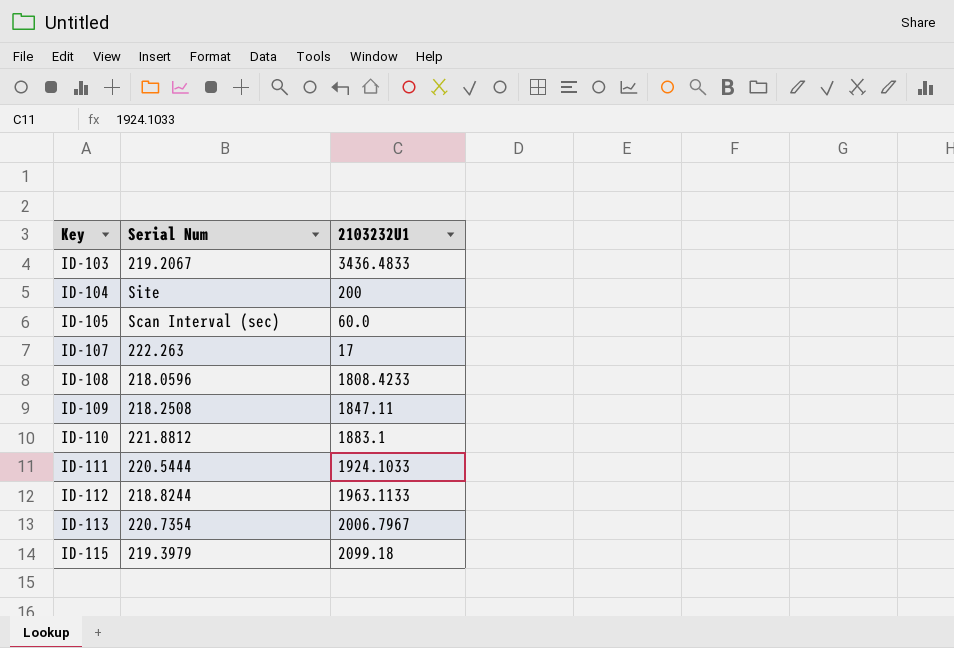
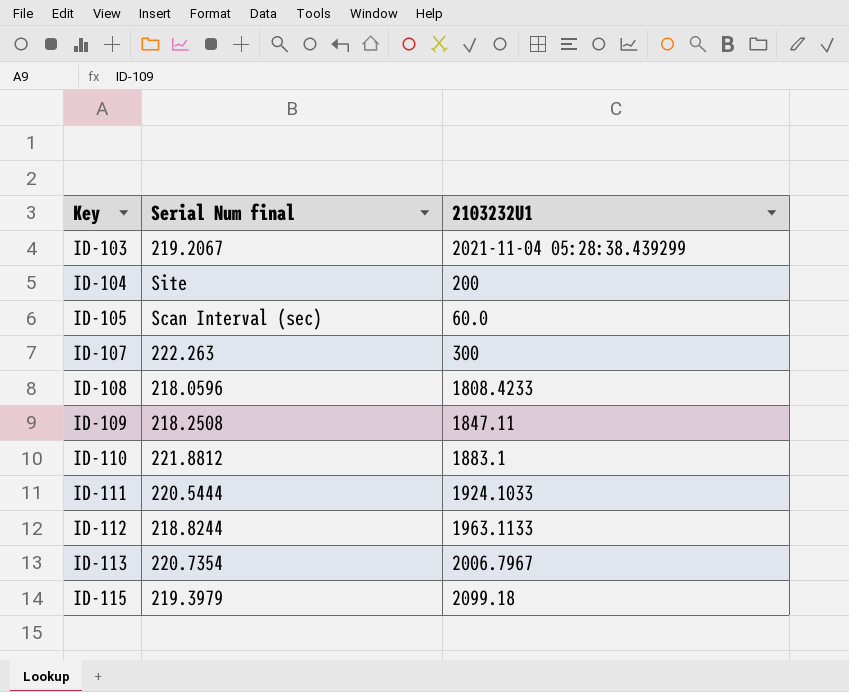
column name: Serial Num -> Serial Num final
ID-103 | 2103232U1: 3436.4833 -> 2021-11-04 05:28:38.439299
ID-107 | 2103232U1: 17 -> 300

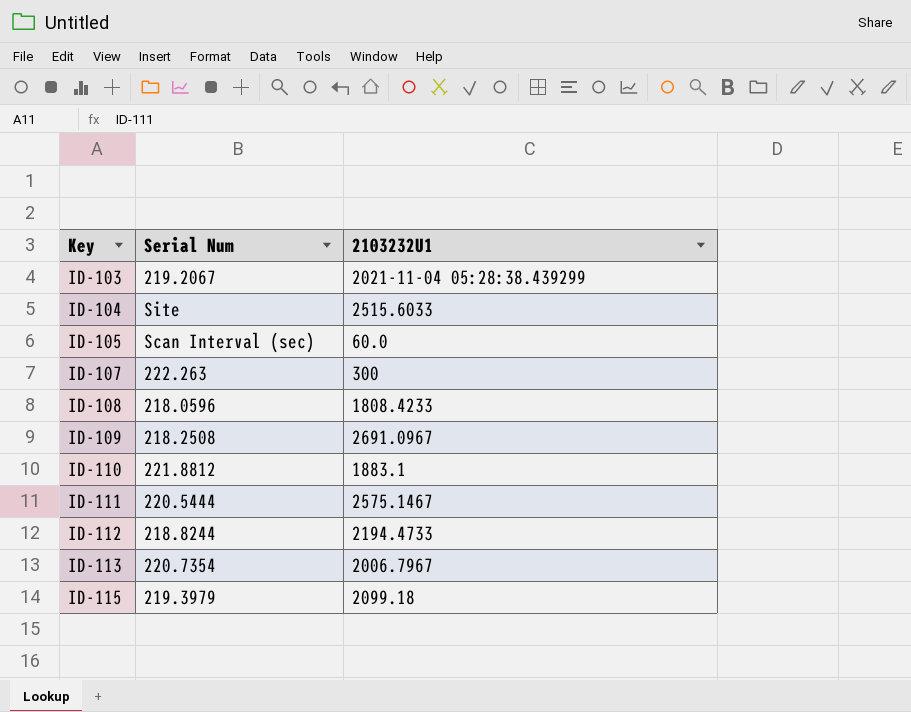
column name: Serial Num final -> Serial Num
ID-104 | 2103232U1: 200 -> 2515.6033
ID-109 | 2103232U1: 1847.11 -> 2691.0967
ID-111 | 2103232U1: 1924.1033 -> 2575.1467
ID-112 | 2103232U1: 1963.1133 -> 2194.4733

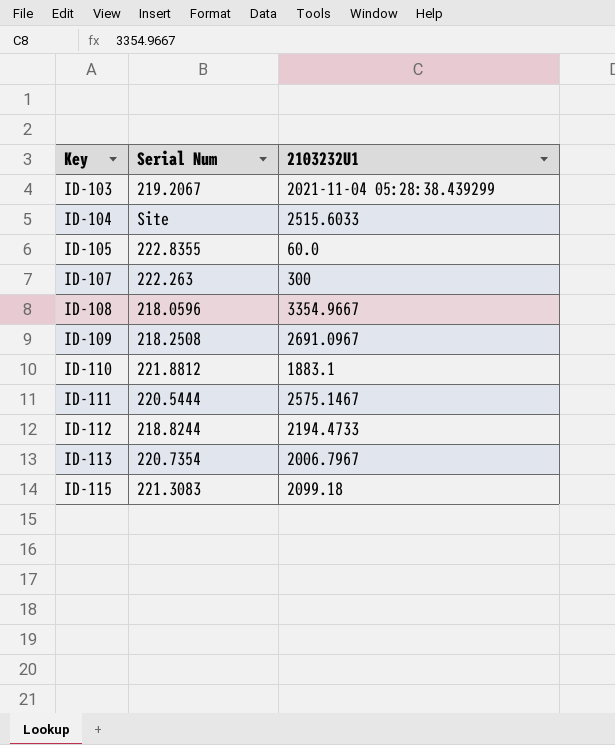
ID-105 | Serial Num: Scan Interval (sec) -> 222.8355
ID-108 | 2103232U1: 1808.4233 -> 3354.9667
ID-115 | Serial Num: 219.3979 -> 221.3083

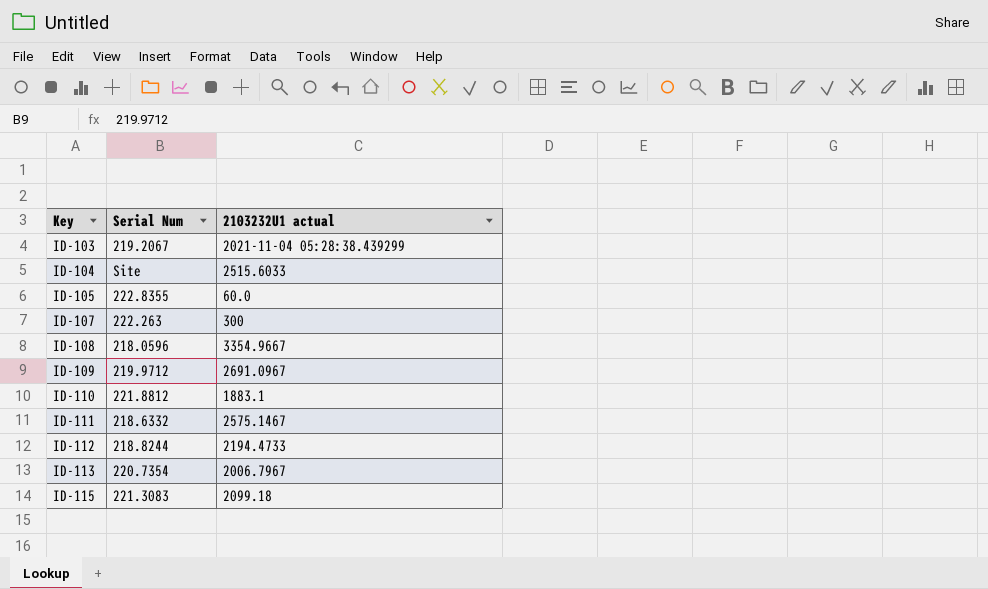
column name: 2103232U1 -> 2103232U1 actual
ID-109 | Serial Num: 218.2508 -> 219.9712
ID-111 | Serial Num: 220.5444 -> 218.6332

